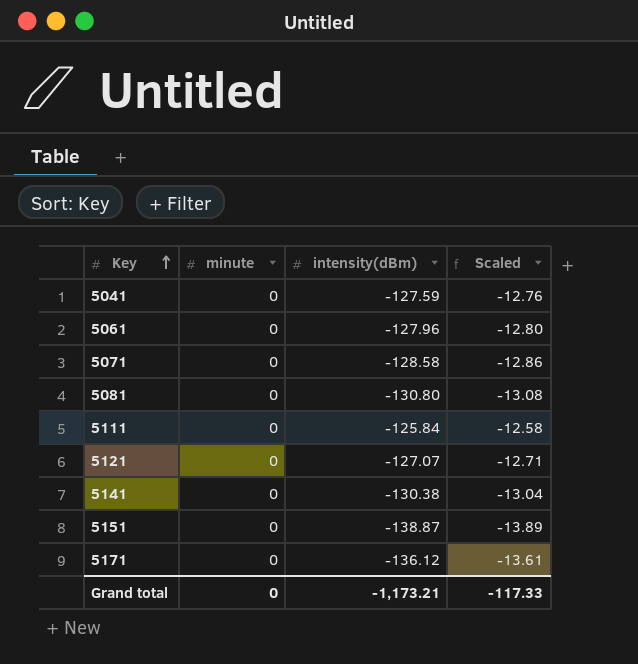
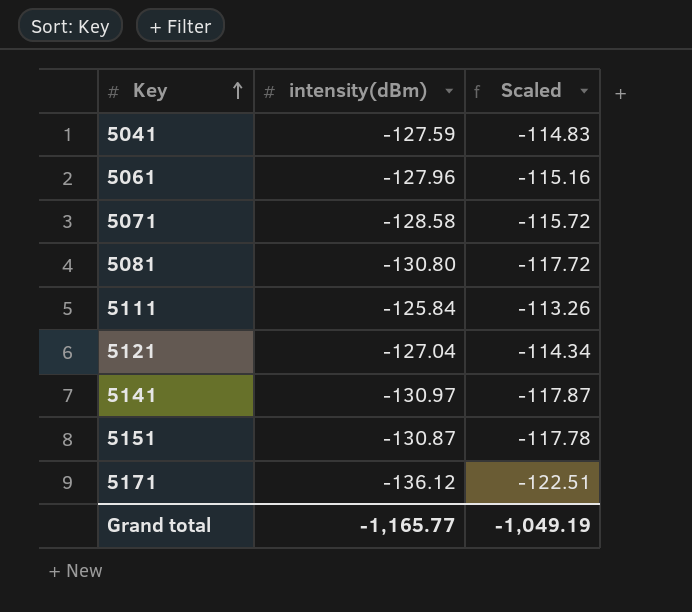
column minute | position: 2 -> none
column Scaled | formula: [intensity(dBm)] * 0.1 -> [intensity(dBm)] * 0.9
5121 | intensity(dBm): -127.07 -> -127.04
5141 | intensity(dBm): -130.38 -> -130.97
5151 | intensity(dBm): -138.87 -> -130.87
Grand total | intensity(dBm): -1,173.21 -> -1,165.77
Grand total | Scaled: -117.33 -> -1,049.19

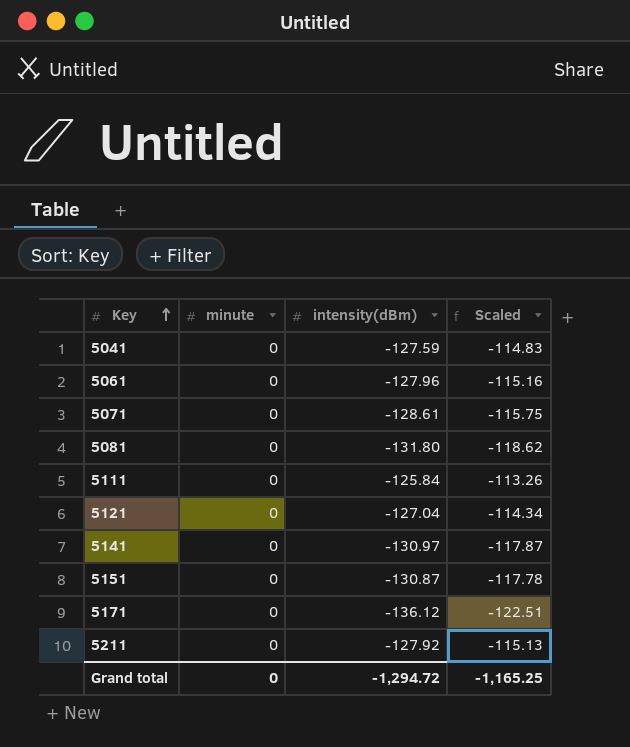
column minute | position: none -> 2
5071 | intensity(dBm): -128.58 -> -128.61
5071 | Scaled: -115.72 -> -115.75
5081 | intensity(dBm): -130.80 -> -131.80
5081 | Scaled: -117.72 -> -118.62
row 5211: none -> 0 | -127.92 | -115.13
Grand total | intensity(dBm): -1,165.77 -> -1,294.72
Grand total | Scaled: -1,049.19 -> -1,165.25

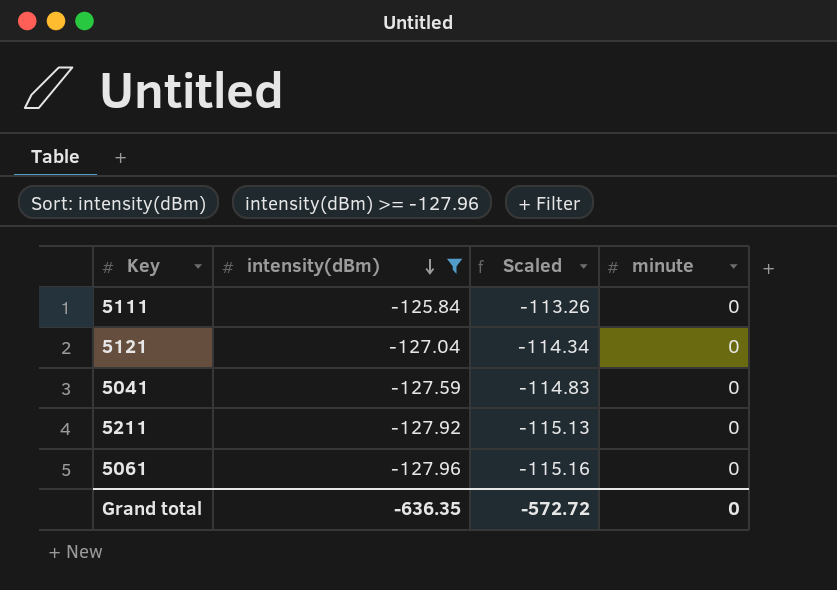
filter: none -> intensity(dBm) >= -127.96
row order: Key ascending -> intensity(dBm) descending
column minute | position: 2 -> 4
Grand total | intensity(dBm): -1,294.72 -> -636.35
Grand total | Scaled: -1,165.25 -> -572.72

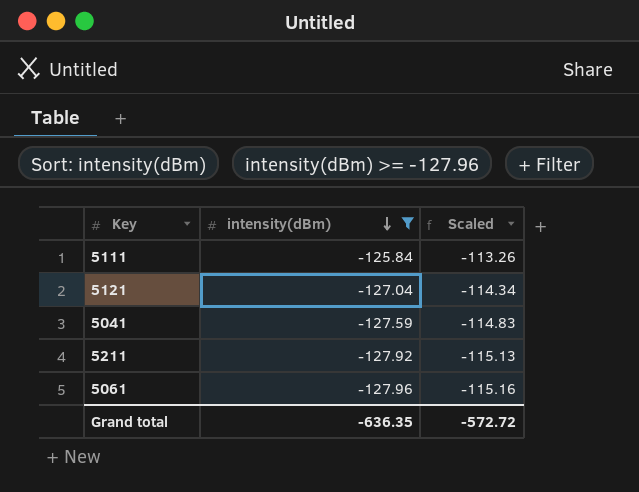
column minute | position: 4 -> none

